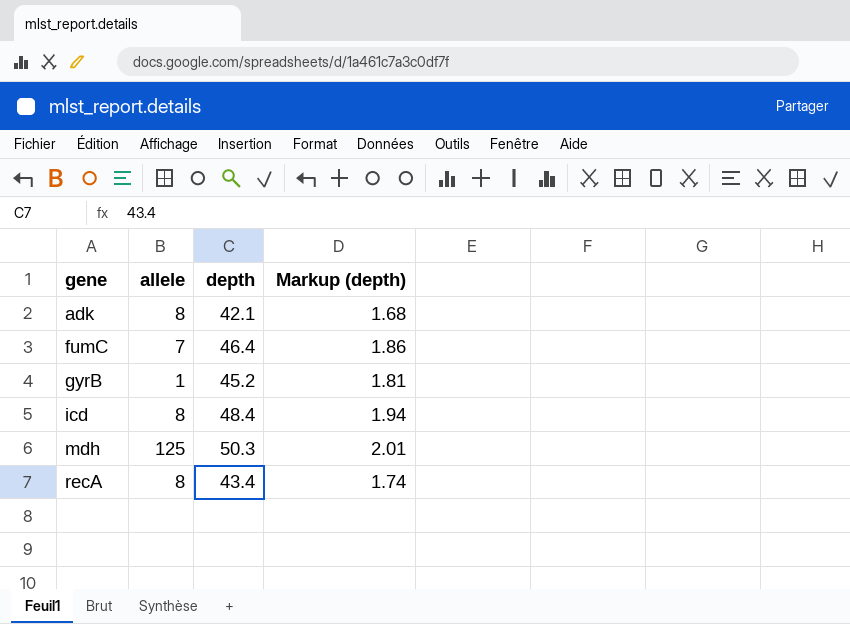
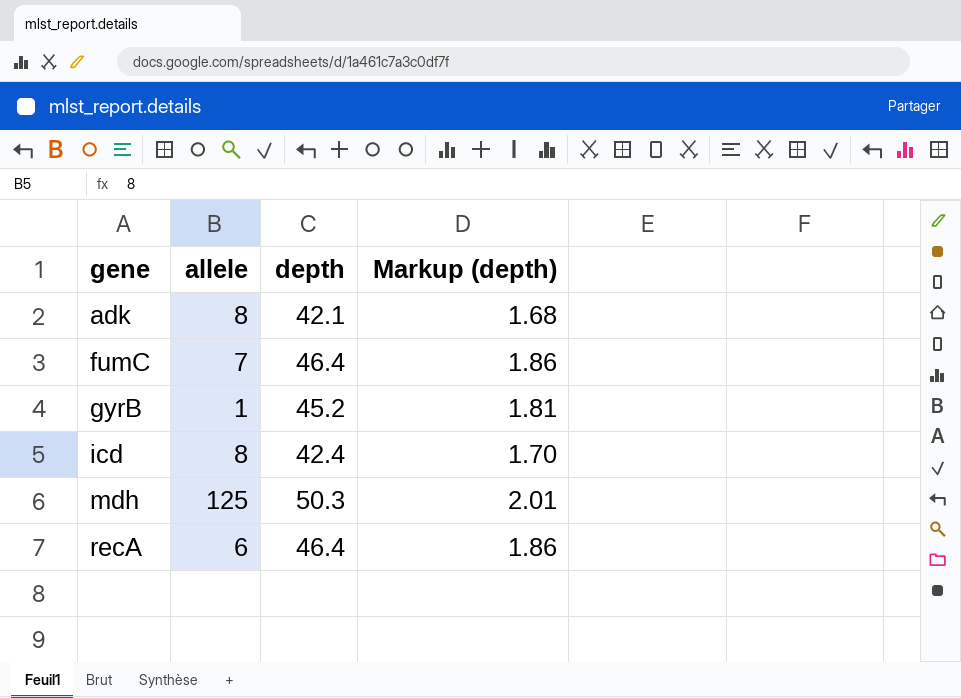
icd | depth: 48.4 -> 42.4
icd | Markup (depth): 1.94 -> 1.70
recA | allele: 8 -> 6
recA | depth: 43.4 -> 46.4
recA | Markup (depth): 1.74 -> 1.86

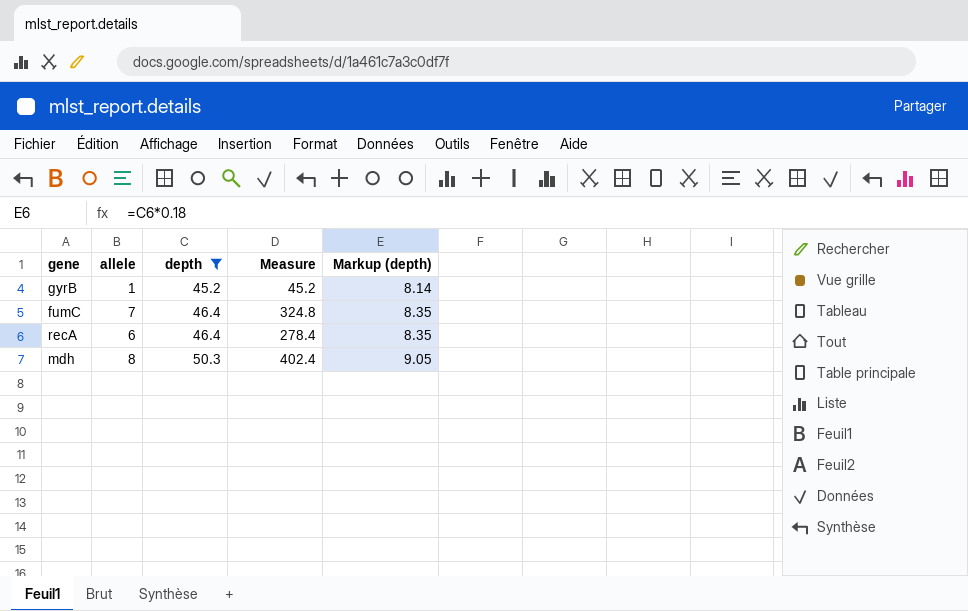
filter: none -> depth >= 45.2
row order: gene ascending -> depth ascending
column Measure | formula: none -> [allele] * [depth]
column Markup (depth) | formula: [depth] * 0.04 -> [depth] * 0.18
mdh | allele: 125 -> 8

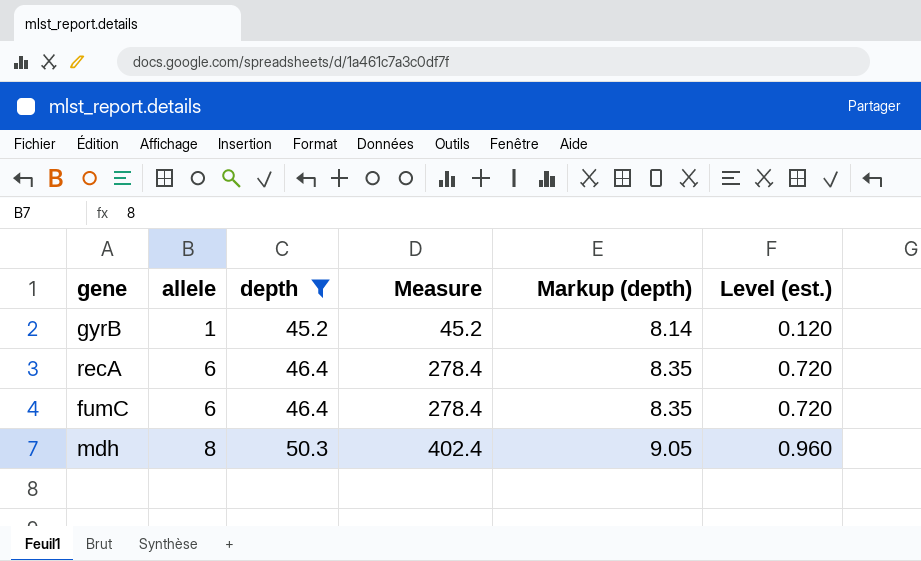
row order: depth ascending -> allele ascending
column Level (est.) | formula: none -> [allele] * 0.12
fumC | allele: 7 -> 6
fumC | Measure: 324.8 -> 278.4

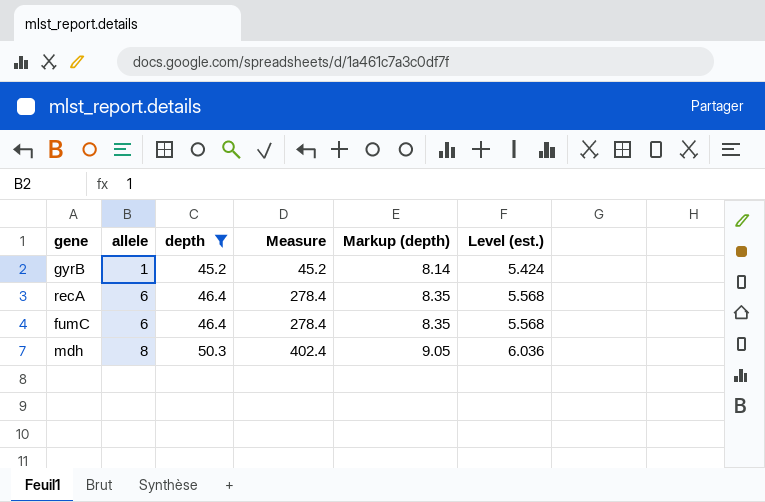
column Level (est.) | formula: [allele] * 0.12 -> [depth] * 0.12

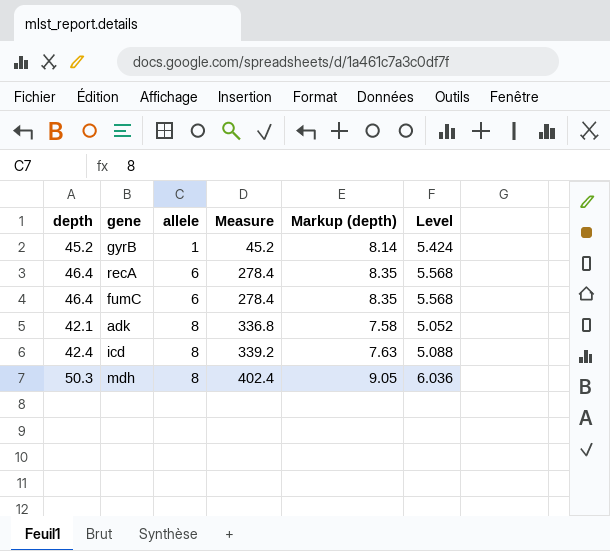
filter: depth >= 45.2 -> none
column depth | position: 3 -> 1
column name: Level (est.) -> Level

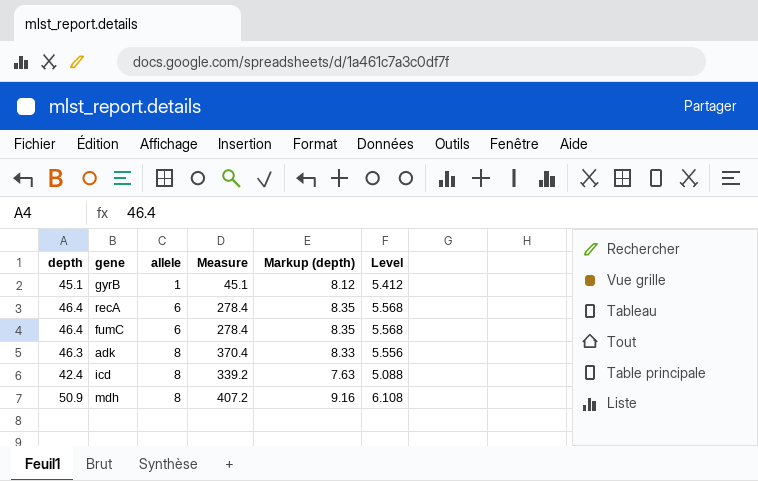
gyrB | depth: 45.2 -> 45.1
gyrB | Measure: 45.2 -> 45.1
gyrB | Markup (depth): 8.14 -> 8.12
gyrB | Level: 5.424 -> 5.412
adk | depth: 42.1 -> 46.3
adk | Measure: 336.8 -> 370.4
adk | Markup (depth): 7.58 -> 8.33
adk | Level: 5.052 -> 5.556
mdh | depth: 50.3 -> 50.9
mdh | Measure: 402.4 -> 407.2
mdh | Markup (depth): 9.05 -> 9.16
mdh | Level: 6.036 -> 6.108

